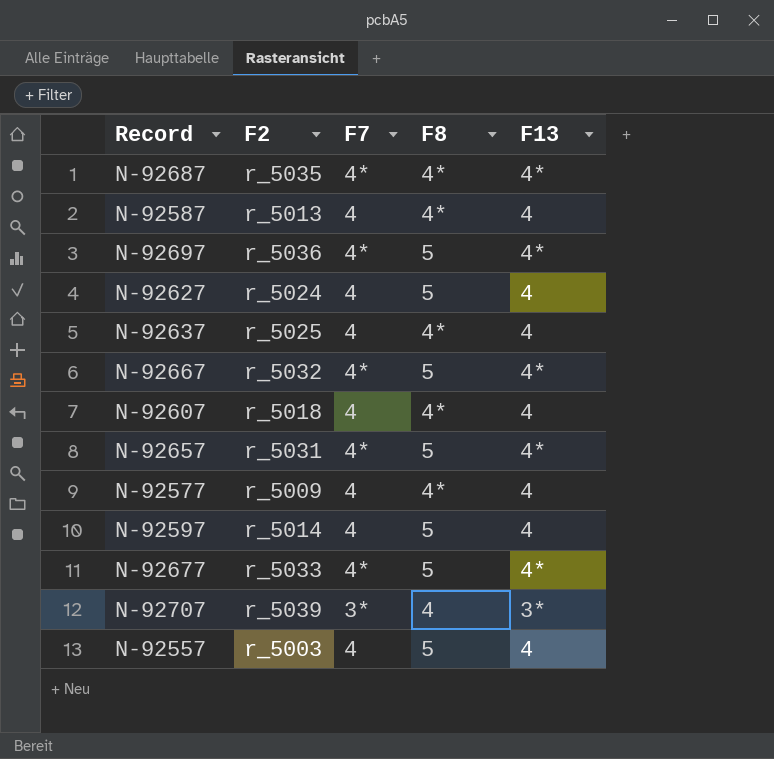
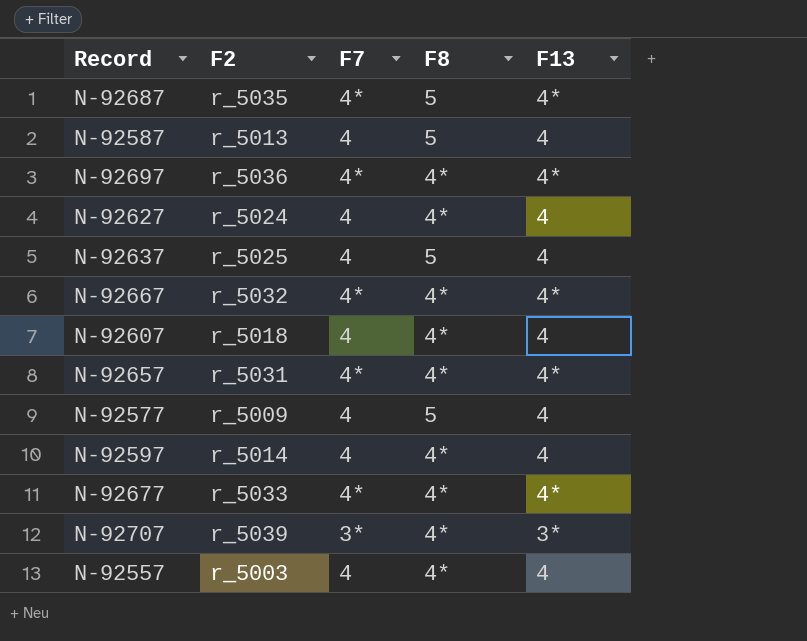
N-92687 | F8: 4* -> 5
N-92587 | F8: 4* -> 5
N-92697 | F8: 5 -> 4*
N-92627 | F8: 5 -> 4*
N-92637 | F8: 4* -> 5
N-92667 | F8: 5 -> 4*
N-92657 | F8: 5 -> 4*
N-92577 | F8: 4* -> 5
N-92597 | F8: 5 -> 4*
N-92677 | F8: 5 -> 4*
N-92707 | F8: 4 -> 4*
N-92557 | F8: 5 -> 4*

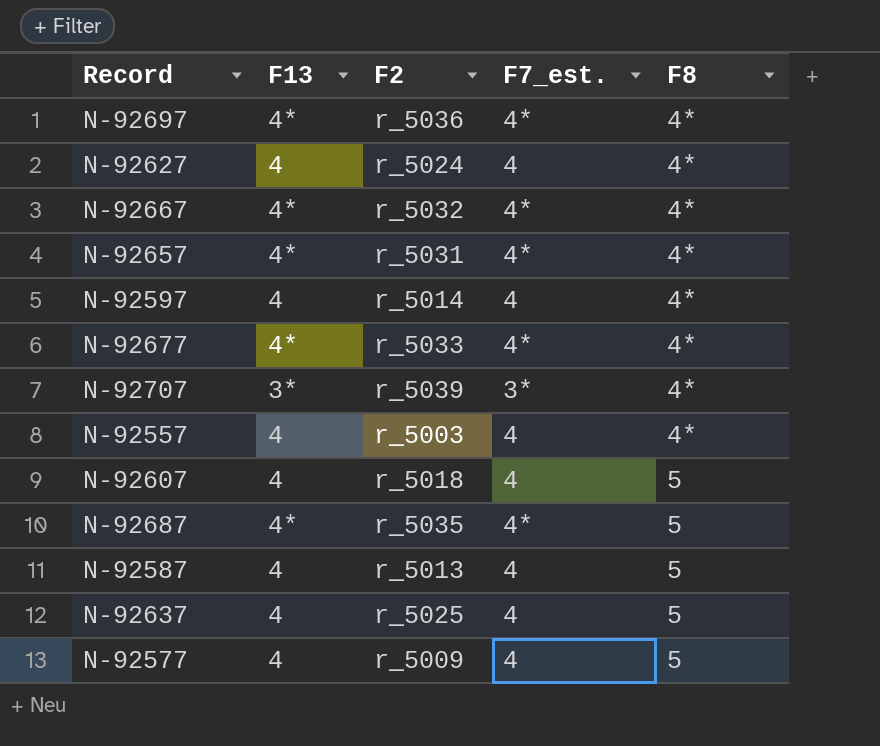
row order: none -> F8 ascending
column F13 | position: 5 -> 2
column name: F7 -> F7_est.
N-92607 | F8: 4* -> 5

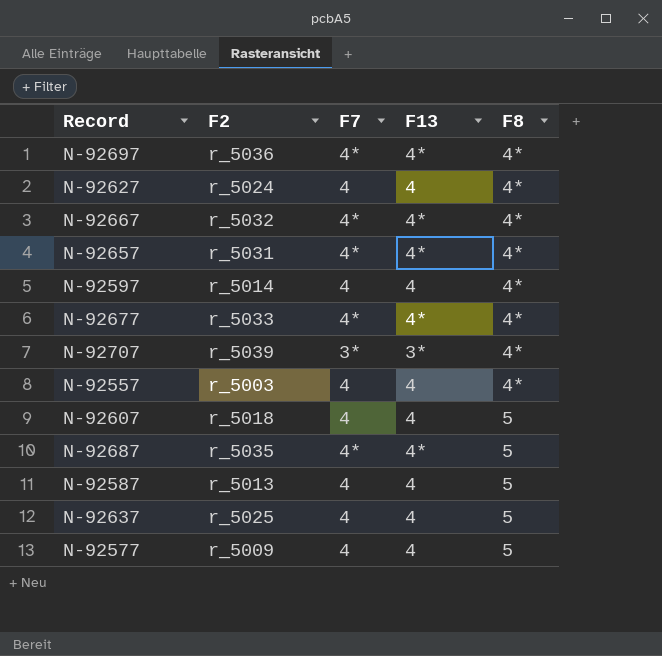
column name: F7_est. -> F7
column F13 | position: 2 -> 4

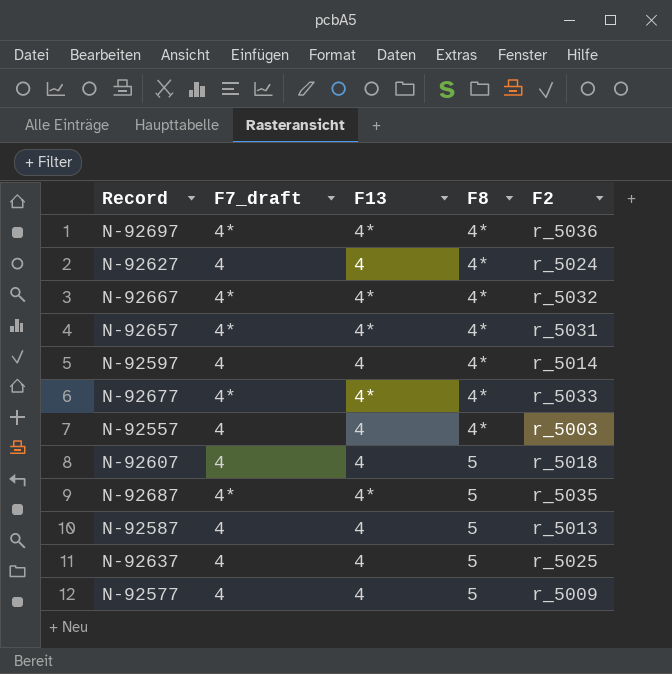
column name: F7 -> F7_draft
column F2 | position: 2 -> 5
row N-92707: r_5039 | 3* | 3* | 4* -> none

